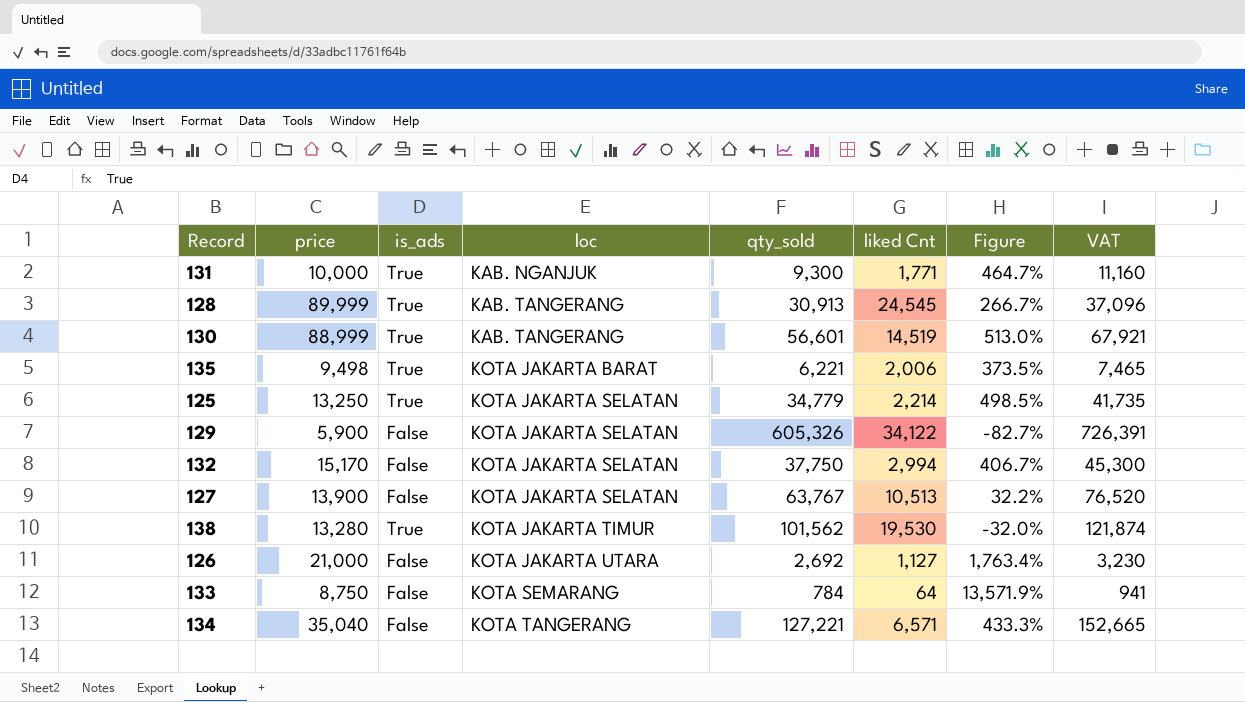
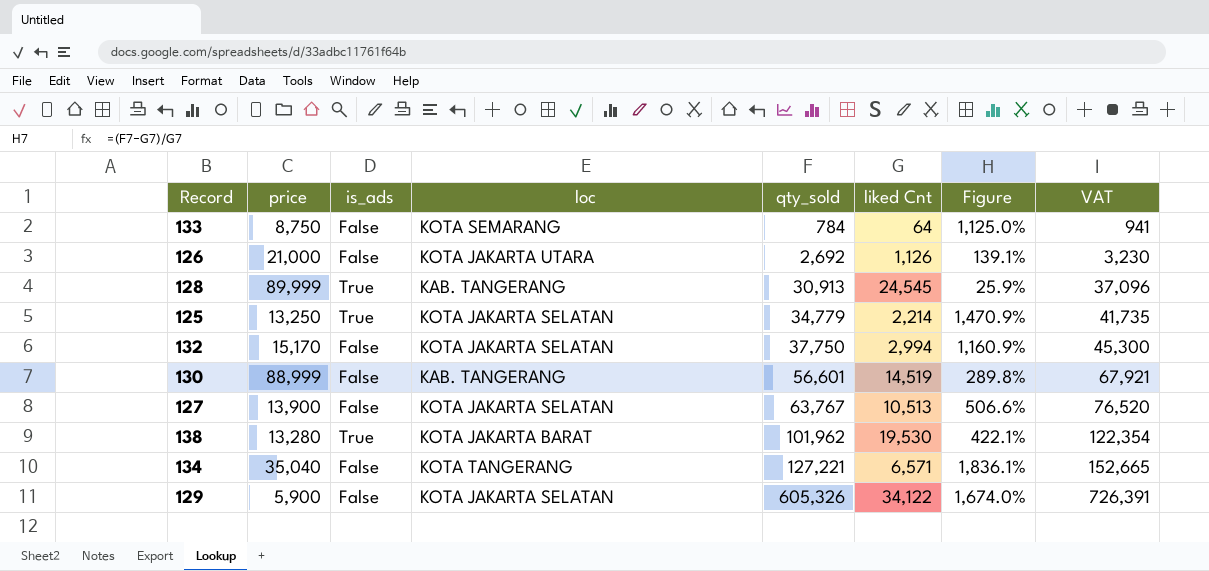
row order: loc ascending -> qty_sold ascending
column Figure | formula: ([price] - [liked Cnt]) / [liked Cnt] -> ([qty_sold] - [liked Cnt]) / [liked Cnt]
row 131: 10,000 | True | KAB. NGANJUK | 9,300 | 1,771 | 464.7% | 11,160 -> none
row 135: 9,498 | True | KOTA JAKARTA BARAT | 6,221 | 2,006 | 373.5% | 7,465 -> none
126 | liked Cnt: 1,127 -> 1,126
130 | is_ads: True -> False
138 | loc: KOTA JAKARTA TIMUR -> KOTA JAKARTA BARAT
138 | qty_sold: 101,562 -> 101,962
138 | VAT: 121,874 -> 122,354

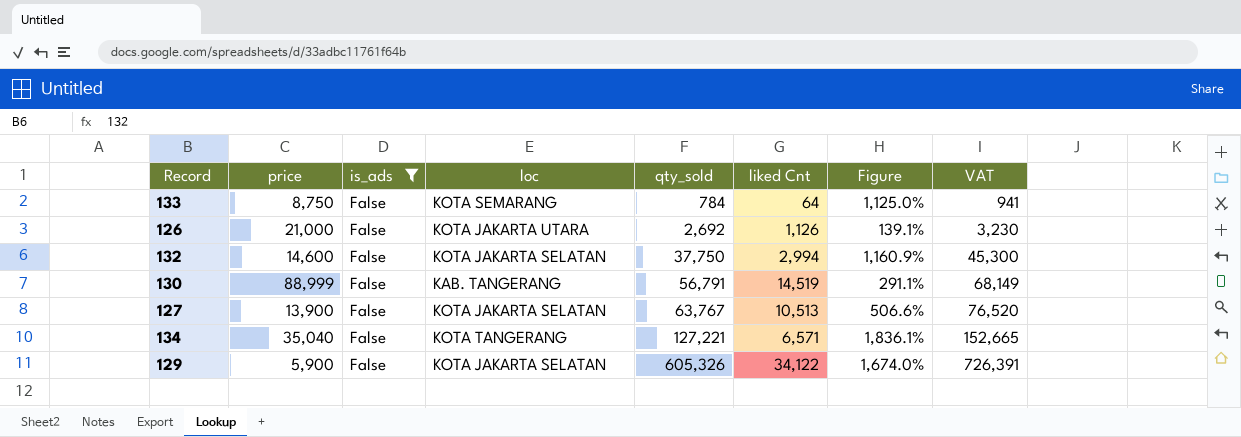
filter: none -> is_ads = False
132 | price: 15,170 -> 14,600
130 | qty_sold: 56,601 -> 56,791
130 | Figure: 289.8% -> 291.1%
130 | VAT: 67,921 -> 68,149

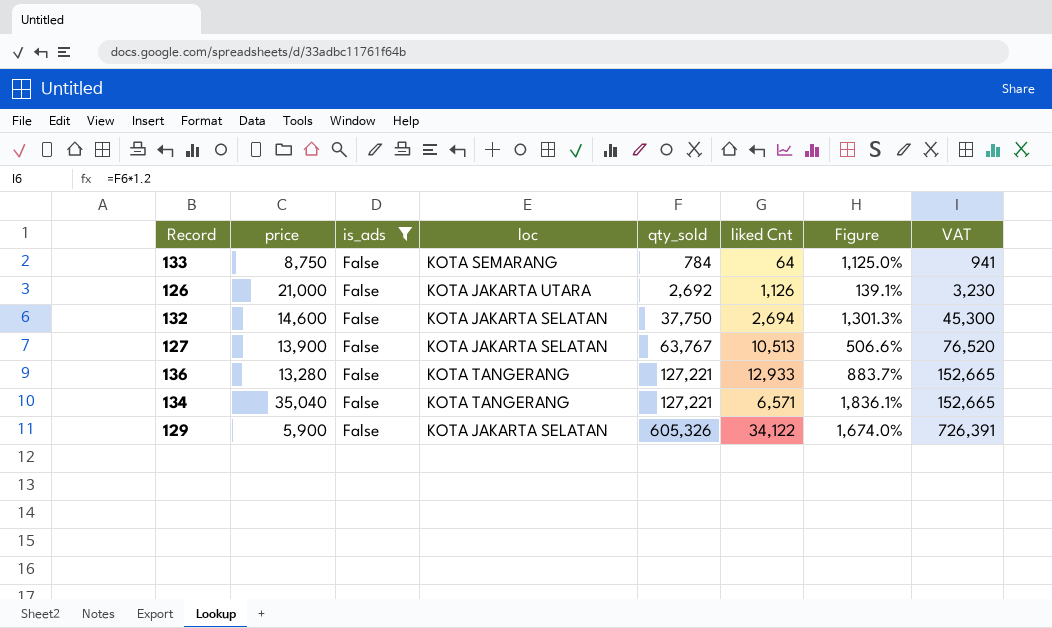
row 130: 88,999 | False | KAB. TANGERANG | 56,791 | 14,519 | 291.1% | 68,149 -> none
132 | liked Cnt: 2,994 -> 2,694
132 | Figure: 1,160.9% -> 1,301.3%
row 136: none -> 13,280 | False | KOTA TANGERANG | 127,221 | 12,933 | 883.7% | 152,665

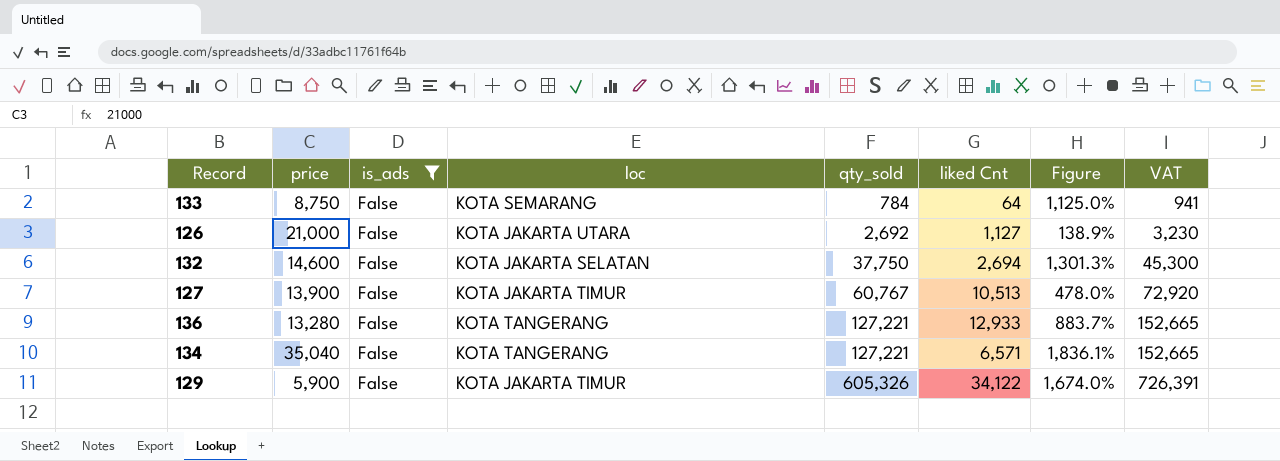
126 | liked Cnt: 1,126 -> 1,127
126 | Figure: 139.1% -> 138.9%
127 | loc: KOTA JAKARTA SELATAN -> KOTA JAKARTA TIMUR
127 | qty_sold: 63,767 -> 60,767
127 | Figure: 506.6% -> 478.0%
127 | VAT: 76,520 -> 72,920
129 | loc: KOTA JAKARTA SELATAN -> KOTA JAKARTA TIMUR

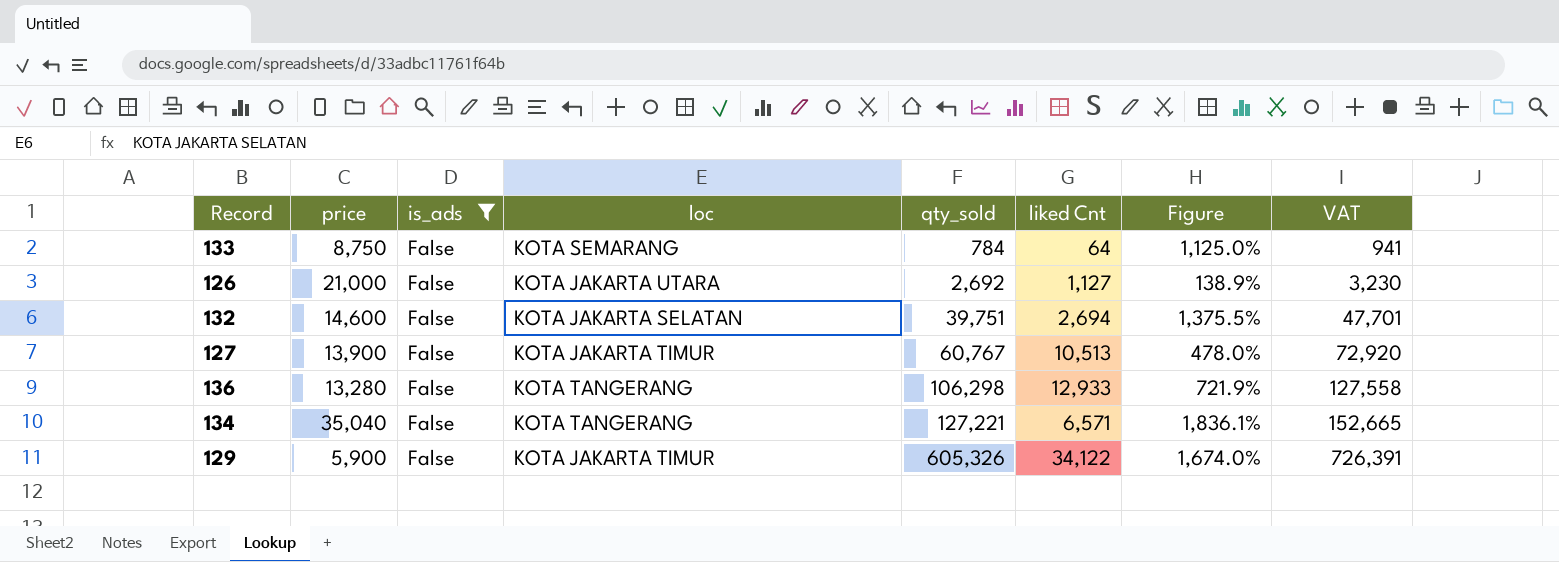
132 | qty_sold: 37,750 -> 39,751
132 | Figure: 1,301.3% -> 1,375.5%
132 | VAT: 45,300 -> 47,701
136 | qty_sold: 127,221 -> 106,298
136 | Figure: 883.7% -> 721.9%
136 | VAT: 152,665 -> 127,558

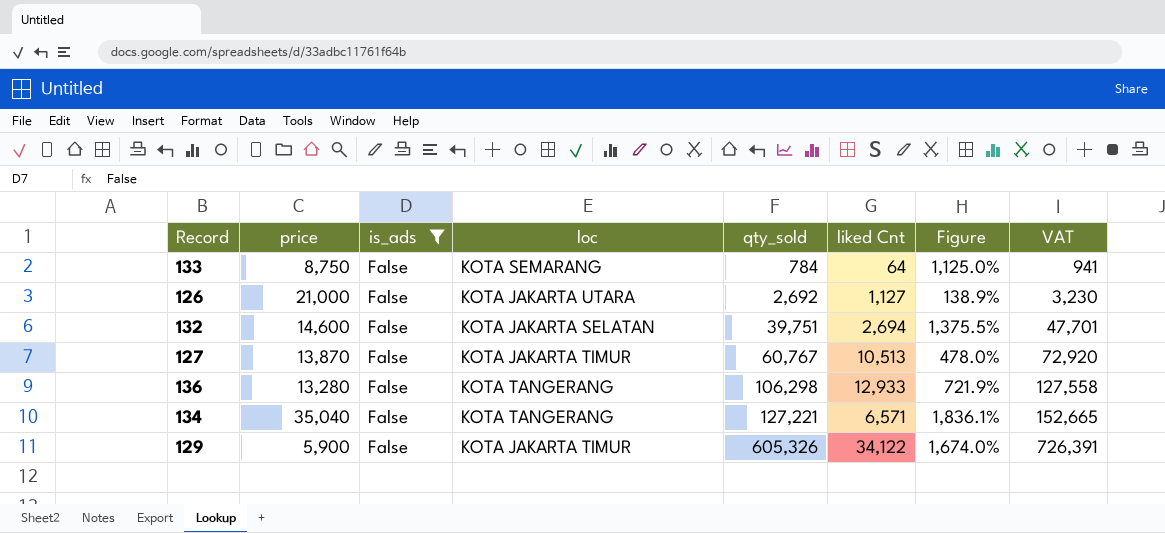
127 | price: 13,900 -> 13,870

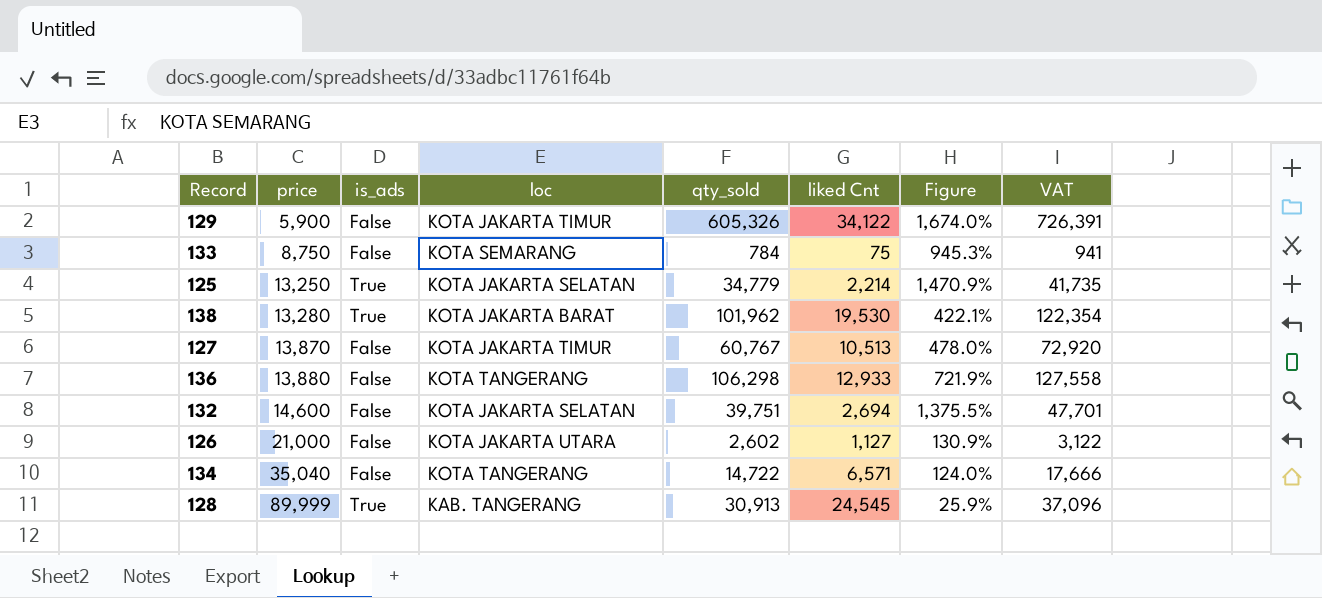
filter: is_ads = False -> none
row order: qty_sold ascending -> price ascending
133 | liked Cnt: 64 -> 75
133 | Figure: 1,125.0% -> 945.3%
136 | price: 13,280 -> 13,880
126 | qty_sold: 2,692 -> 2,602
126 | Figure: 138.9% -> 130.9%
126 | VAT: 3,230 -> 3,122
134 | qty_sold: 127,221 -> 14,722
134 | Figure: 1,836.1% -> 124.0%
134 | VAT: 152,665 -> 17,666

